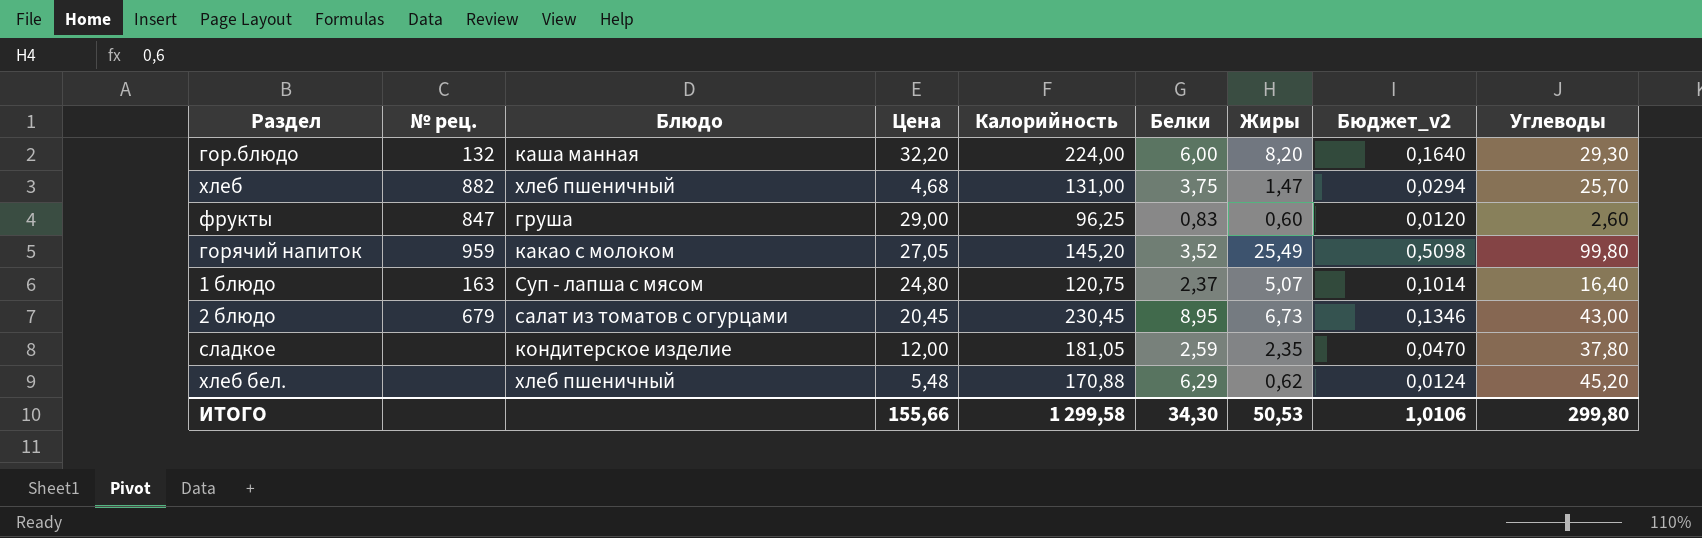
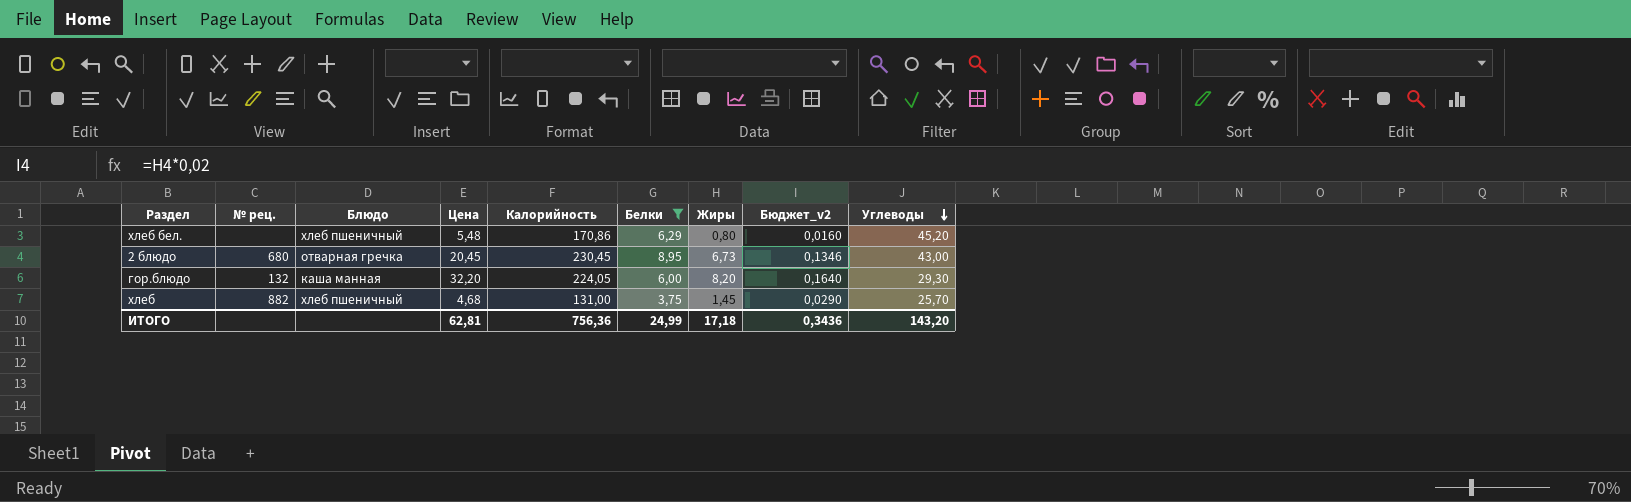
filter: none -> Белки >= 3,75
row order: none -> Углеводы descending
хлеб бел. | Калорийность: 170,88 -> 170,86
хлеб бел. | Жиры: 0,62 -> 0,80
хлеб бел. | Бюджет_v2: 0,0124 -> 0,0160
2 блюдо | № рец.: 679 -> 680
2 блюдо | Блюдо: салат из томатов с огурцами -> отварная гречка
гор.блюдо | Калорийность: 224,00 -> 224,05
хлеб | Жиры: 1,47 -> 1,45
хлеб | Бюджет_v2: 0,0294 -> 0,0290
ИТОГО | Цена: 155,66 -> 62,81
ИТОГО | Калорийность: 1 299,58 -> 756,36
ИТОГО | Белки: 34,30 -> 24,99
ИТОГО | Жиры: 50,53 -> 17,18
ИТОГО | Бюджет_v2: 1,0106 -> 0,3436
ИТОГО | Углеводы: 299,80 -> 143,20

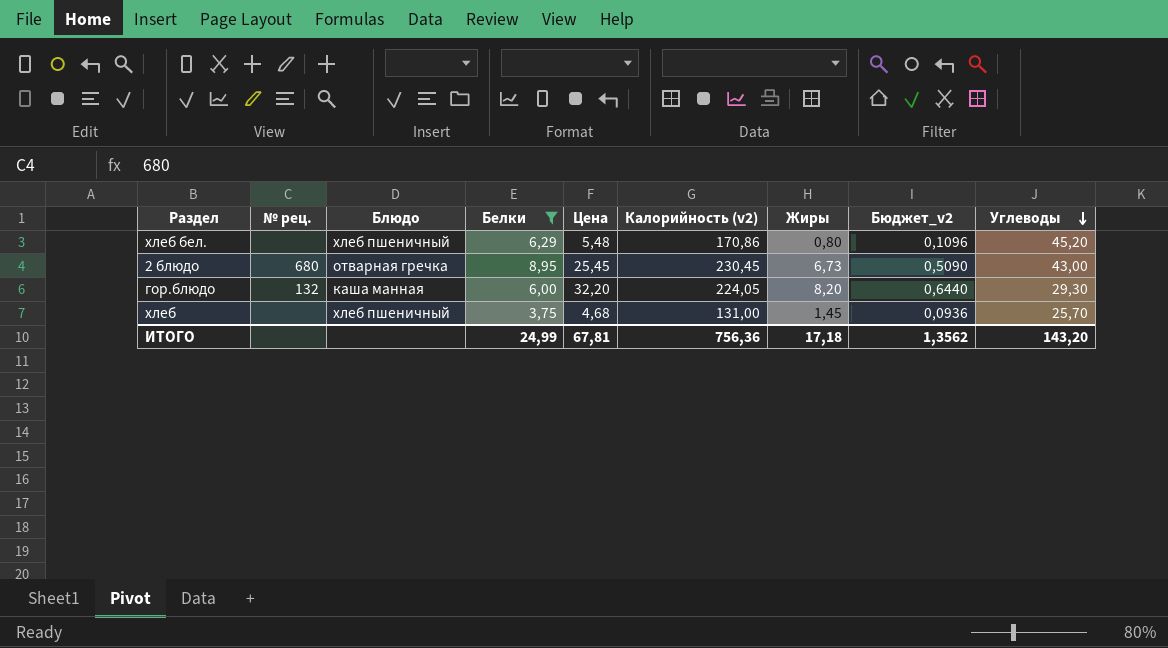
column Белки | position: 6 -> 4
column name: Калорийность -> Калорийность (v2)
column Бюджет_v2 | formula: [Жиры] * 0,02 -> [Цена] * 0,02
2 блюдо | Цена: 20,45 -> 25,45
хлеб | № рец.: 882 -> none
ИТОГО | Цена: 62,81 -> 67,81
ИТОГО | Бюджет_v2: 0,3436 -> 1,3562

